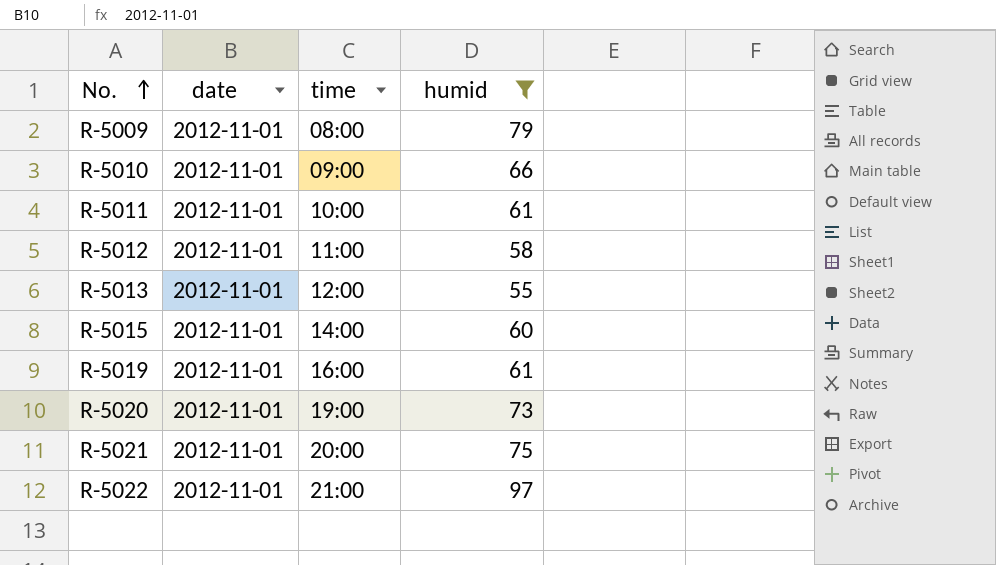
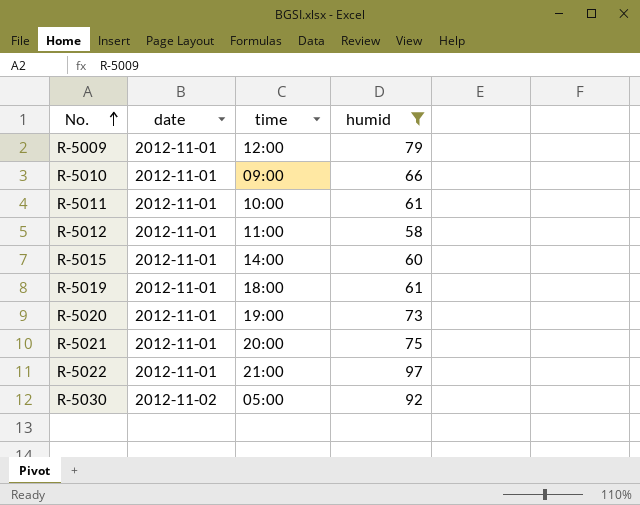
row R-5013: 2012-11-01 | 12:00 | 55 -> none
R-5009 | time: 08:00 -> 12:00
R-5019 | time: 16:00 -> 18:00
row R-5030: none -> 2012-11-02 | 05:00 | 92

